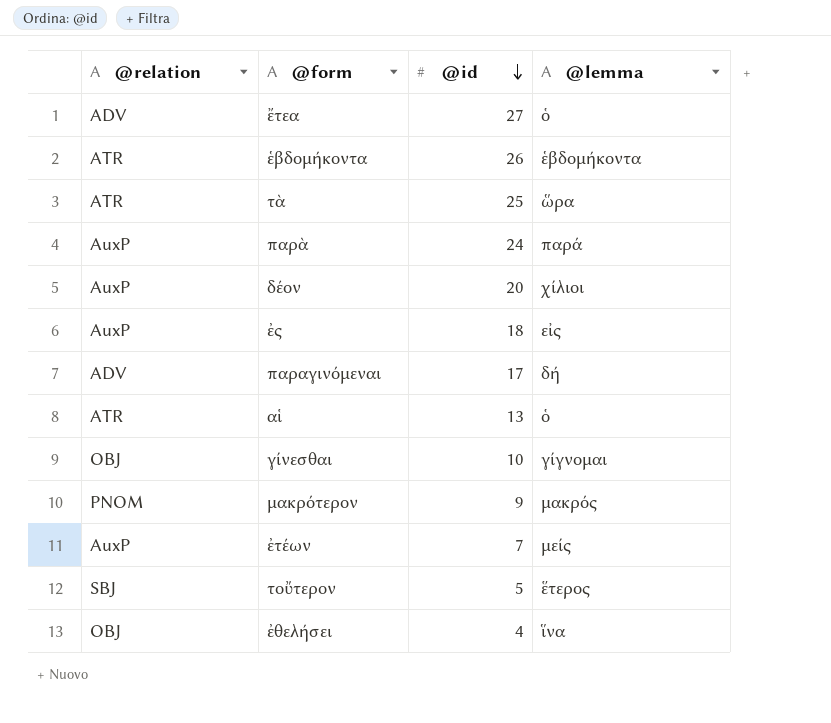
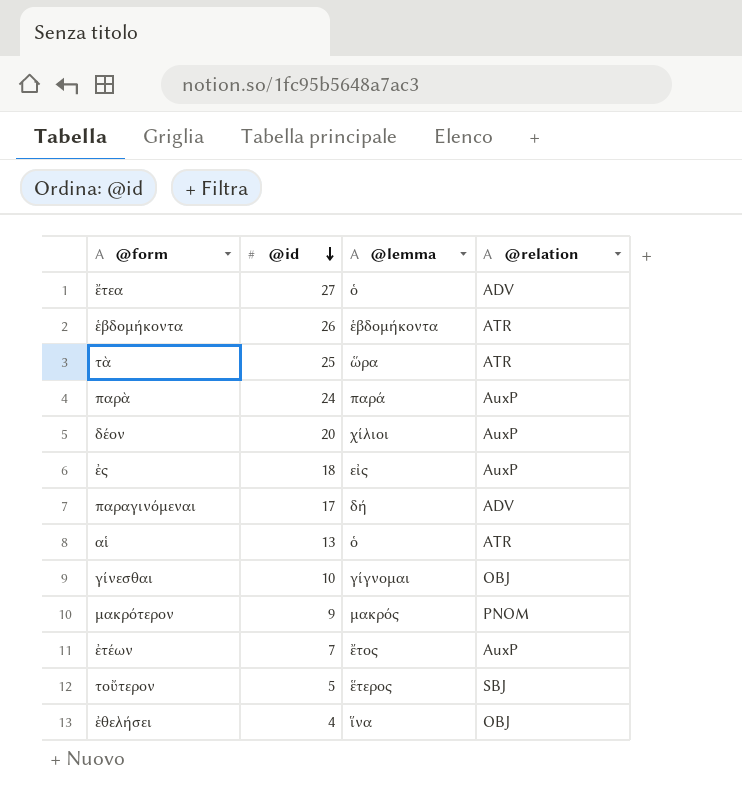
column @relation | position: 1 -> 4
ἐτέων | @lemma: μείς -> ἔτος

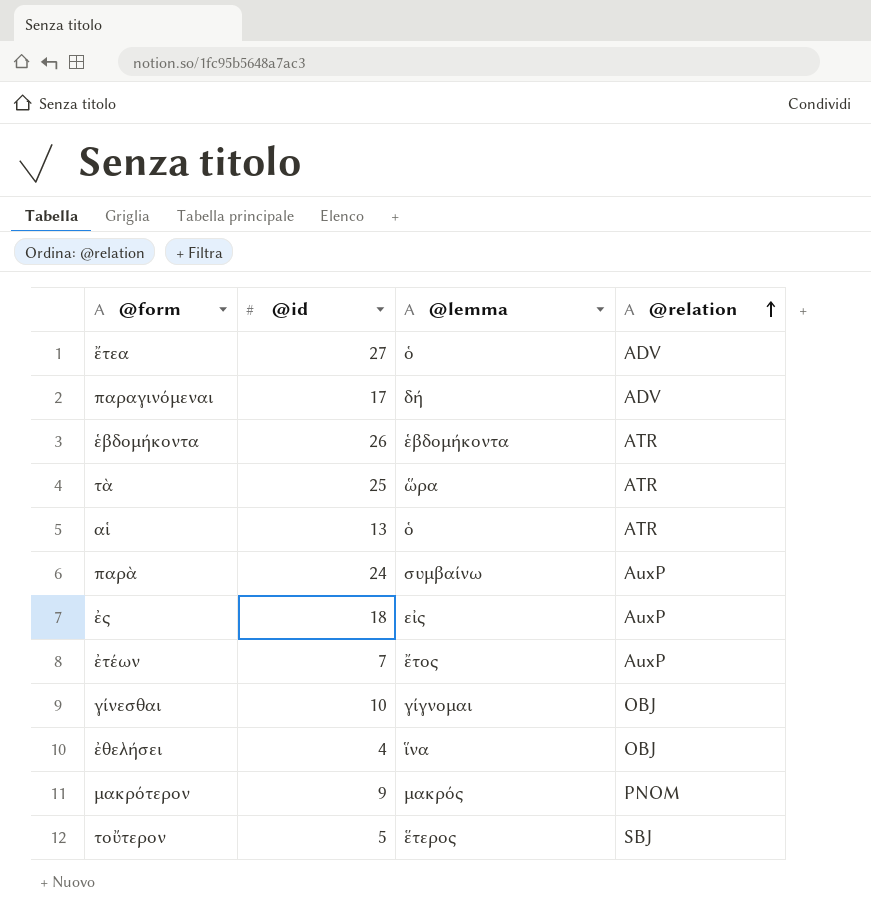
row order: @id descending -> @relation ascending
row δέον: 20 | χίλιοι | AuxP -> none
παρὰ | @lemma: παρά -> συμβαίνω

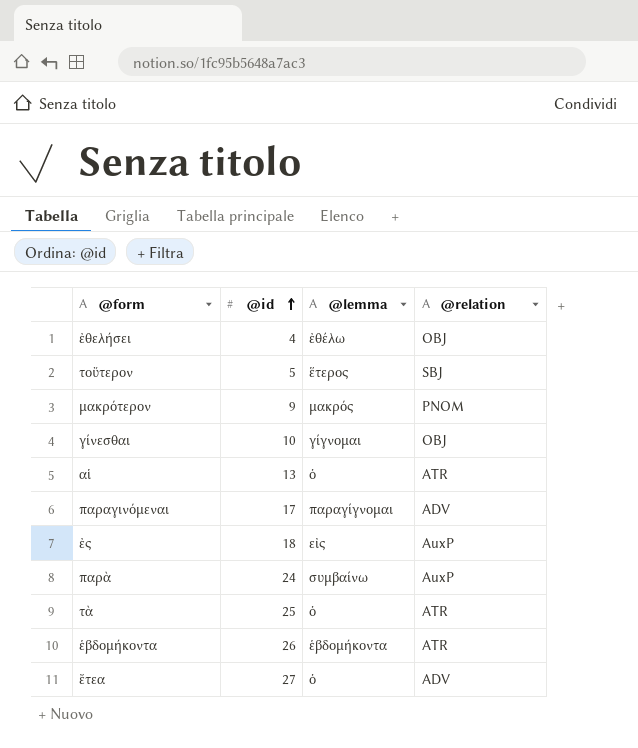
row order: @relation ascending -> @id ascending
row ἐτέων: 7 | ἔτος | AuxP -> none
ἐθελήσει | @lemma: ἵνα -> ἐθέλω
παραγινόμεναι | @lemma: δή -> παραγίγνομαι
τὰ | @lemma: ὥρα -> ὁ

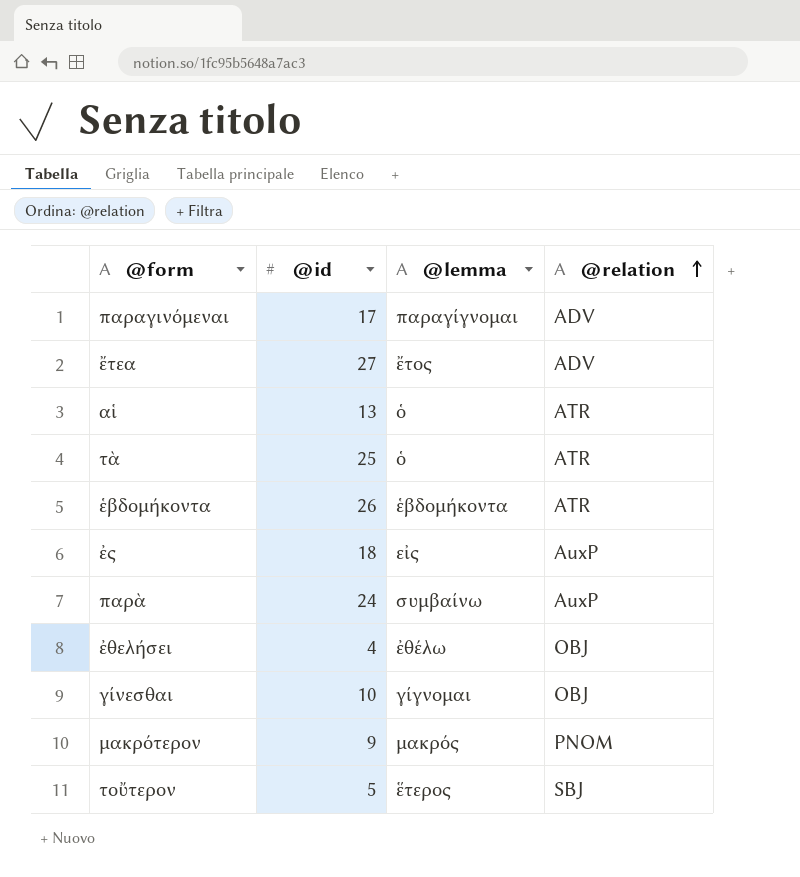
row order: @id ascending -> @relation ascending
ἔτεα | @lemma: ὁ -> ἔτος

